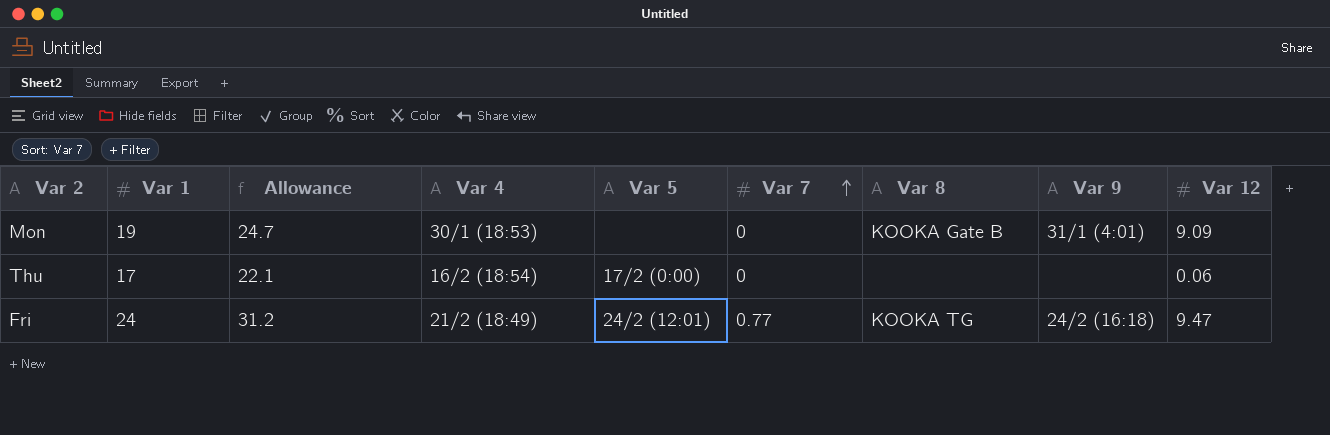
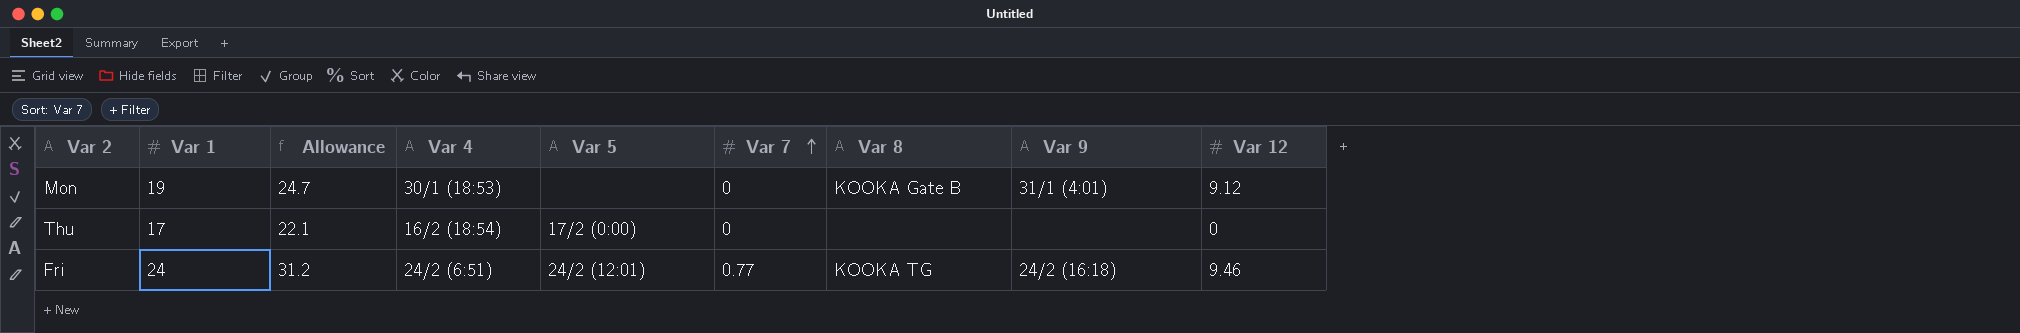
Mon | Var 12: 9.09 -> 9.12
Thu | Var 12: 0.06 -> 0
Fri | Var 4: 21/2 (18:49) -> 24/2 (6:51)
Fri | Var 12: 9.47 -> 9.46

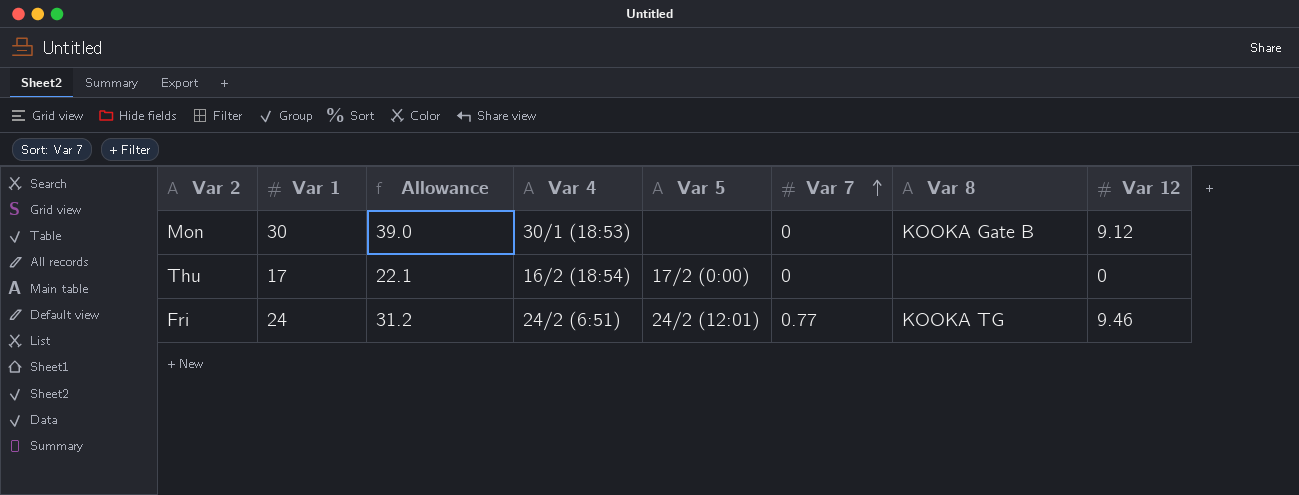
column Var 9 | position: 8 -> none
Mon | Var 1: 19 -> 30
Mon | Allowance: 24.7 -> 39.0

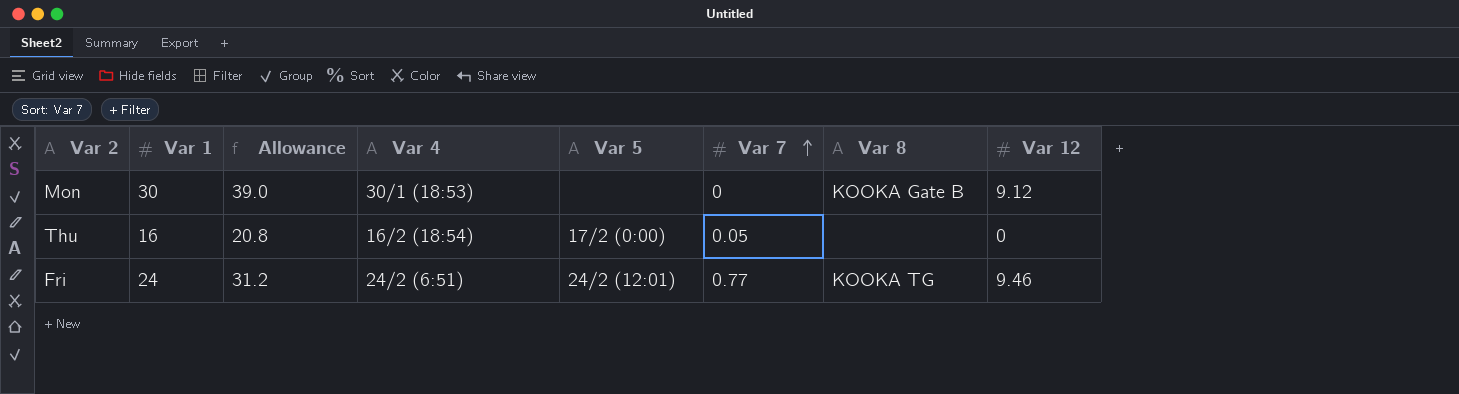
Thu | Var 1: 17 -> 16
Thu | Allowance: 22.1 -> 20.8
Thu | Var 7: 0 -> 0.05

